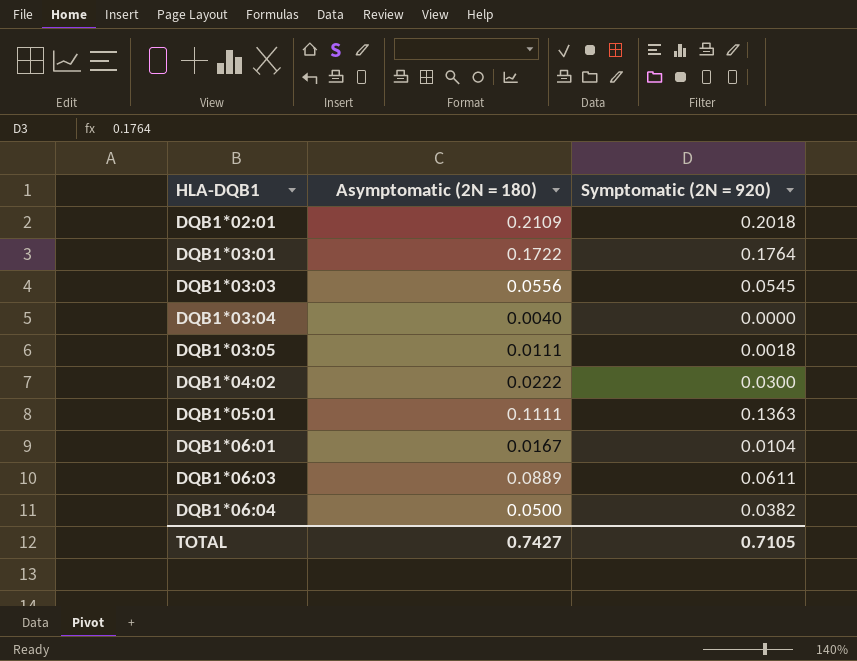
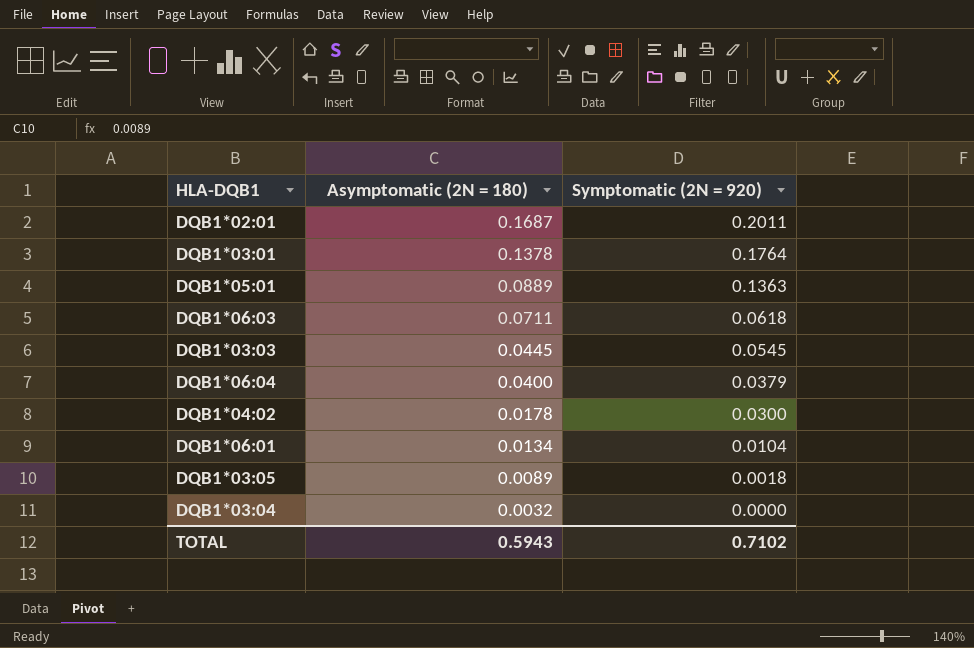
row order: HLA-DQB1 ascending -> Asymptomatic (2N = 180) descending
DQB1*02:01 | Asymptomatic (2N = 180): 0.2109 -> 0.1687
DQB1*02:01 | Symptomatic (2N = 920): 0.2018 -> 0.2011
DQB1*03:01 | Asymptomatic (2N = 180): 0.1722 -> 0.1378
DQB1*05:01 | Asymptomatic (2N = 180): 0.1111 -> 0.0889
DQB1*06:03 | Asymptomatic (2N = 180): 0.0889 -> 0.0711
DQB1*06:03 | Symptomatic (2N = 920): 0.0611 -> 0.0618
DQB1*03:03 | Asymptomatic (2N = 180): 0.0556 -> 0.0445
DQB1*06:04 | Asymptomatic (2N = 180): 0.0500 -> 0.0400
DQB1*06:04 | Symptomatic (2N = 920): 0.0382 -> 0.0379
DQB1*04:02 | Asymptomatic (2N = 180): 0.0222 -> 0.0178
DQB1*06:01 | Asymptomatic (2N = 180): 0.0167 -> 0.0134
DQB1*03:05 | Asymptomatic (2N = 180): 0.0111 -> 0.0089
DQB1*03:04 | Asymptomatic (2N = 180): 0.0040 -> 0.0032
TOTAL | Asymptomatic (2N = 180): 0.7427 -> 0.5943
TOTAL | Symptomatic (2N = 920): 0.7105 -> 0.7102

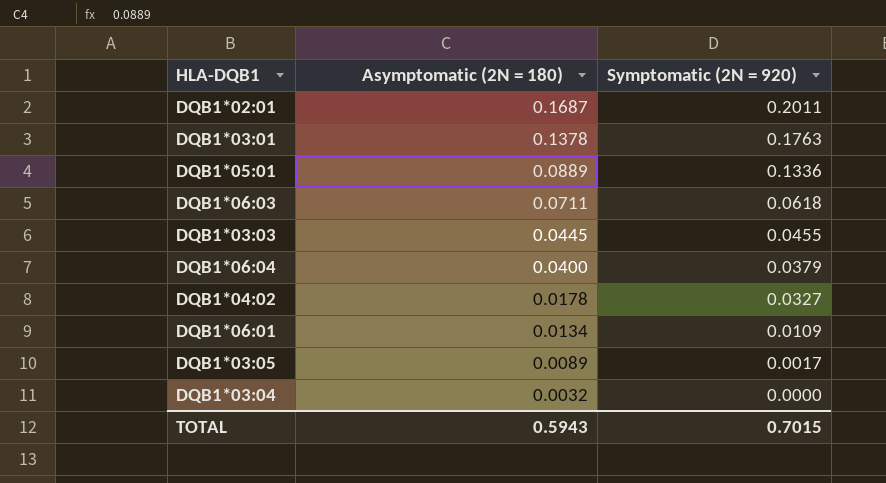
DQB1*03:01 | Symptomatic (2N = 920): 0.1764 -> 0.1763
DQB1*05:01 | Symptomatic (2N = 920): 0.1363 -> 0.1336
DQB1*03:03 | Symptomatic (2N = 920): 0.0545 -> 0.0455
DQB1*04:02 | Symptomatic (2N = 920): 0.0300 -> 0.0327
DQB1*06:01 | Symptomatic (2N = 920): 0.0104 -> 0.0109
DQB1*03:05 | Symptomatic (2N = 920): 0.0018 -> 0.0017
TOTAL | Symptomatic (2N = 920): 0.7102 -> 0.7015

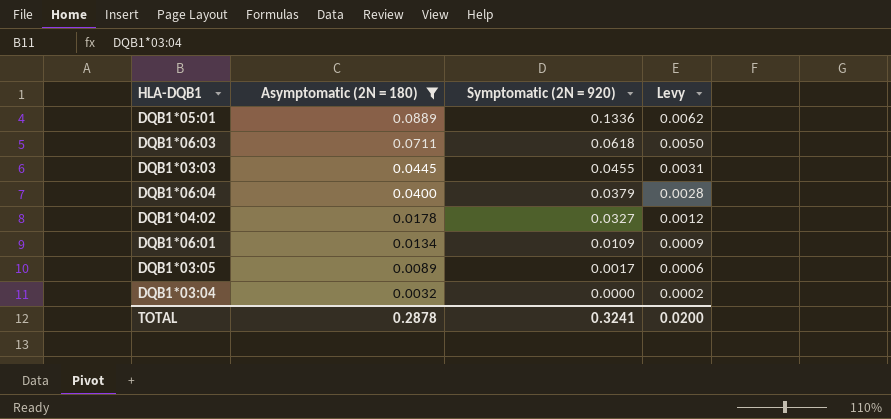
filter: none -> Asymptomatic (2N = 180) <= 0.0889
column Levy | formula: none -> [Asymptomatic (2N = 180)] * 0.07
TOTAL | Asymptomatic (2N = 180): 0.5943 -> 0.2878
TOTAL | Symptomatic (2N = 920): 0.7015 -> 0.3241

